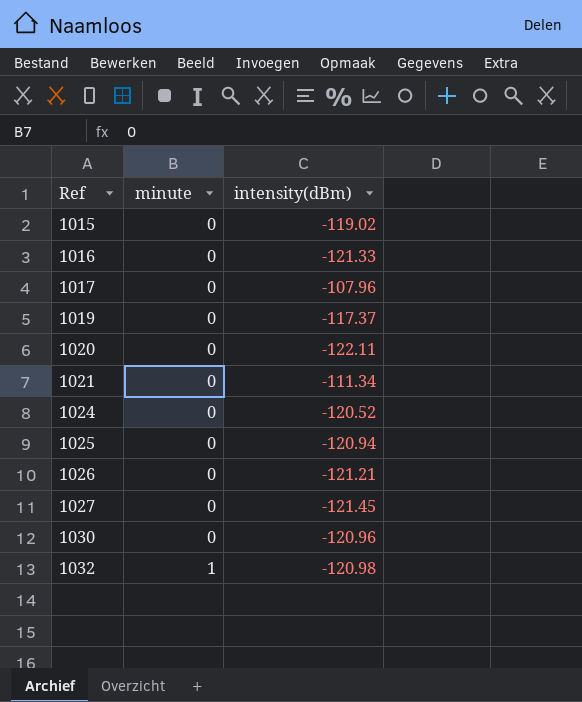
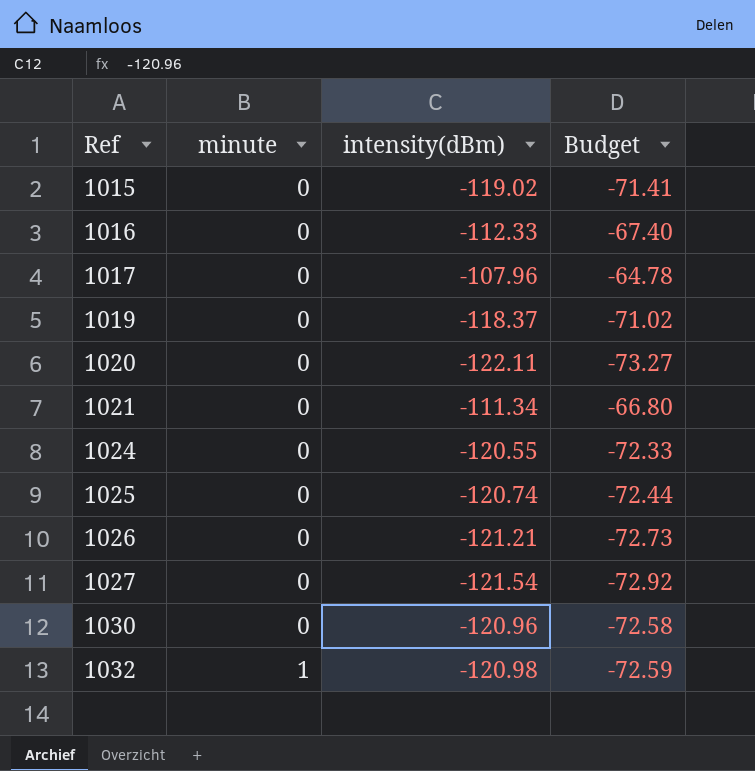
column Budget | formula: none -> [intensity(dBm)] * 0.6
1016 | intensity(dBm): -121.33 -> -112.33
1019 | intensity(dBm): -117.37 -> -118.37
1024 | intensity(dBm): -120.52 -> -120.55
1025 | intensity(dBm): -120.94 -> -120.74
1027 | intensity(dBm): -121.45 -> -121.54

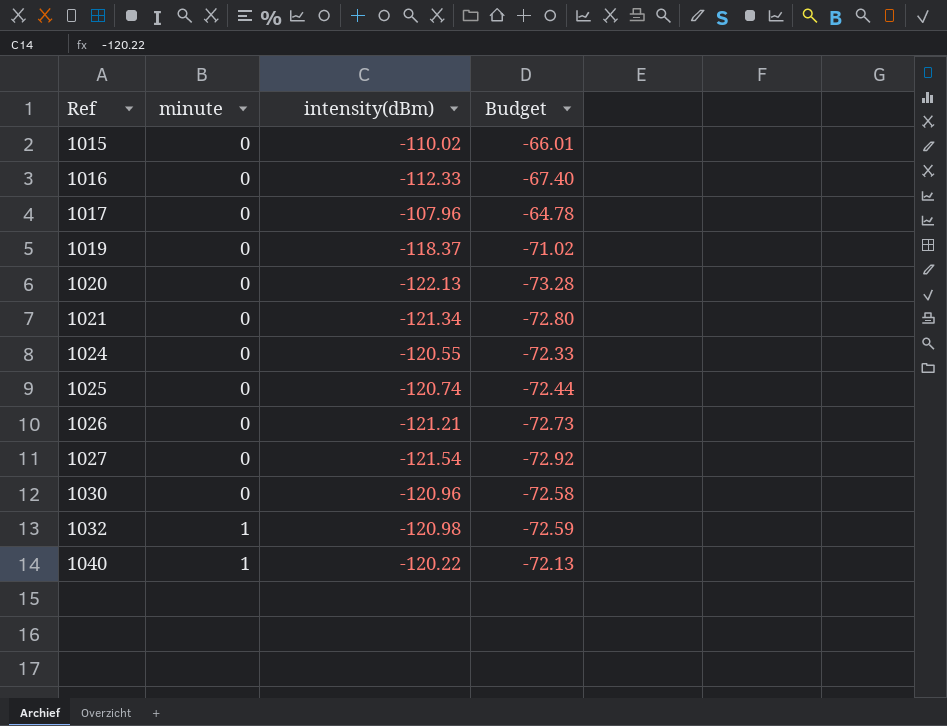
1015 | intensity(dBm): -119.02 -> -110.02
1015 | Budget: -71.41 -> -66.01
1020 | intensity(dBm): -122.11 -> -122.13
1020 | Budget: -73.27 -> -73.28
1021 | intensity(dBm): -111.34 -> -121.34
1021 | Budget: -66.80 -> -72.80
row 1040: none -> 1 | -120.22 | -72.13

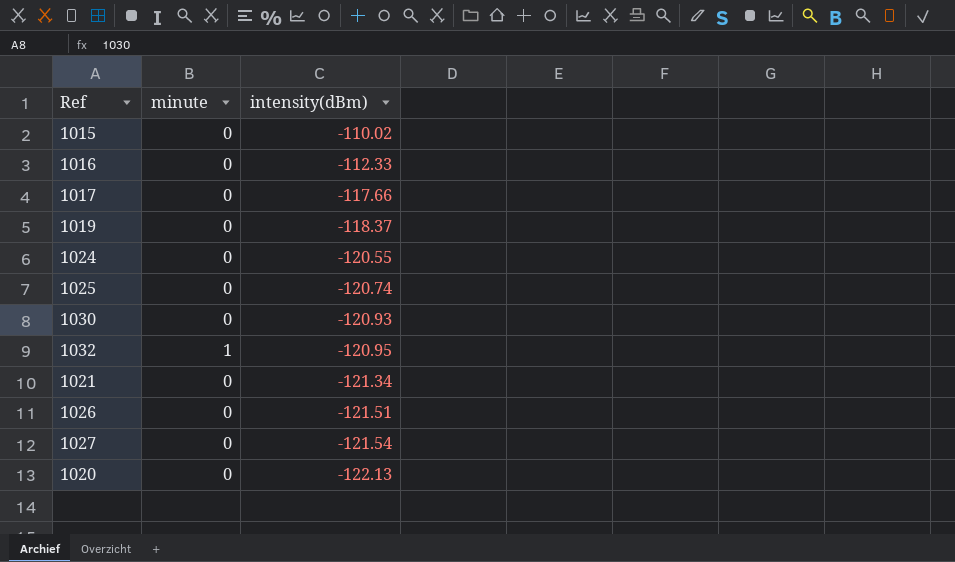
row order: Ref ascending -> intensity(dBm) descending
column Budget | formula: [intensity(dBm)] * 0.6 -> none
row 1040: 1 | -120.22 | -72.13 -> none
1017 | intensity(dBm): -107.96 -> -117.66
1030 | intensity(dBm): -120.96 -> -120.93
1032 | intensity(dBm): -120.98 -> -120.95
1026 | intensity(dBm): -121.21 -> -121.51

